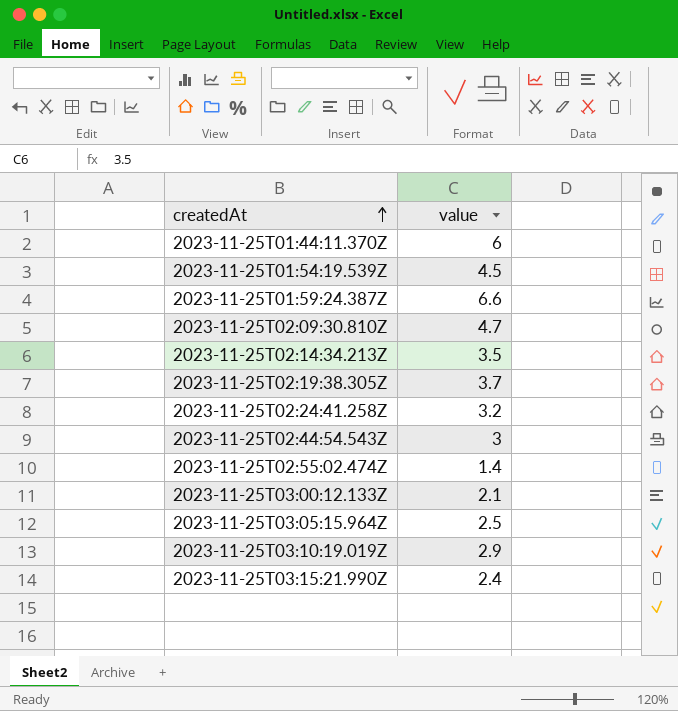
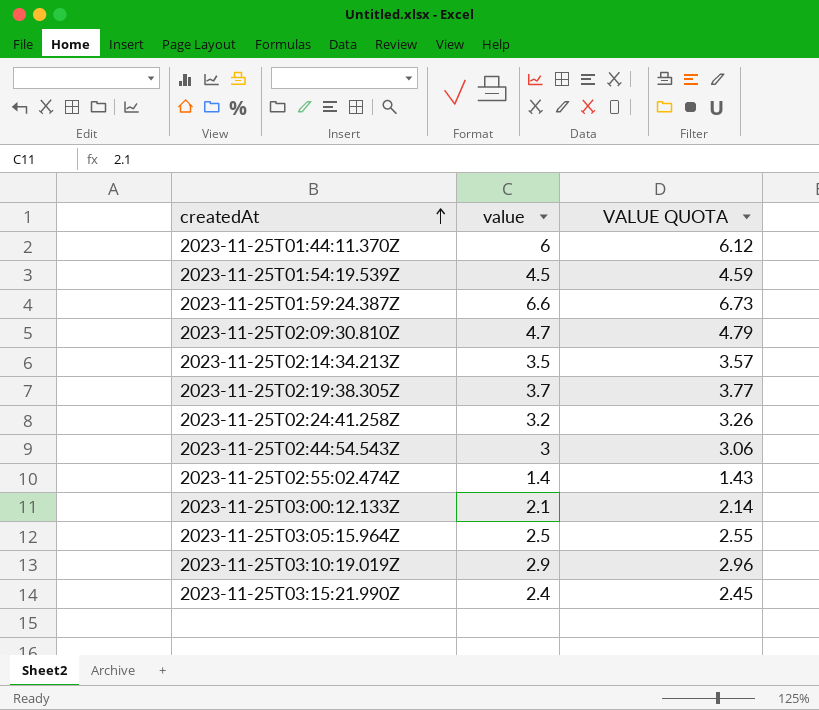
column VALUE QUOTA | formula: none -> [value] * 1.02

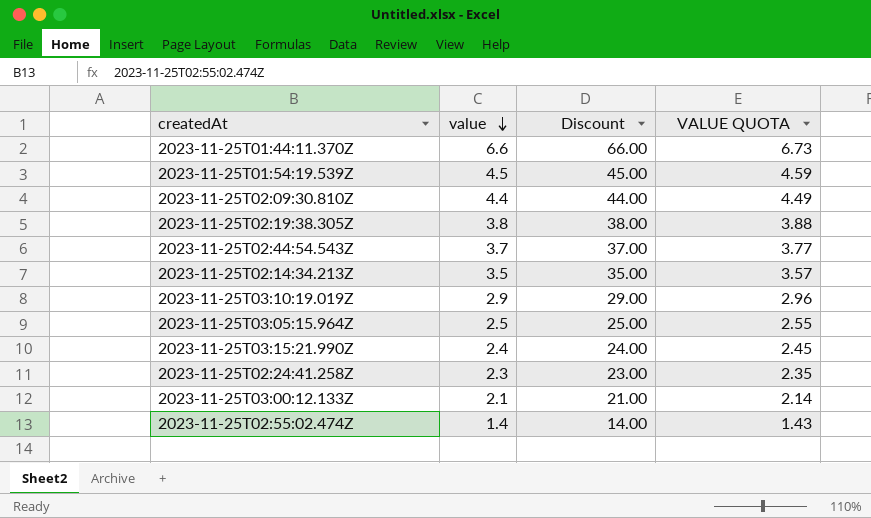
row order: createdAt ascending -> value descending
column Discount | formula: none -> [value] * 10
row 2023-11-25T01:59:24.387Z: 6.6 | 6.73 -> none
2023-11-25T01:44:11.370Z | value: 6 -> 6.6
2023-11-25T01:44:11.370Z | VALUE QUOTA: 6.12 -> 6.73
2023-11-25T02:09:30.810Z | value: 4.7 -> 4.4
2023-11-25T02:09:30.810Z | VALUE QUOTA: 4.79 -> 4.49
2023-11-25T02:19:38.305Z | value: 3.7 -> 3.8
2023-11-25T02:19:38.305Z | VALUE QUOTA: 3.77 -> 3.88
2023-11-25T02:44:54.543Z | value: 3 -> 3.7
2023-11-25T02:44:54.543Z | VALUE QUOTA: 3.06 -> 3.77
2023-11-25T02:24:41.258Z | value: 3.2 -> 2.3
2023-11-25T02:24:41.258Z | VALUE QUOTA: 3.26 -> 2.35

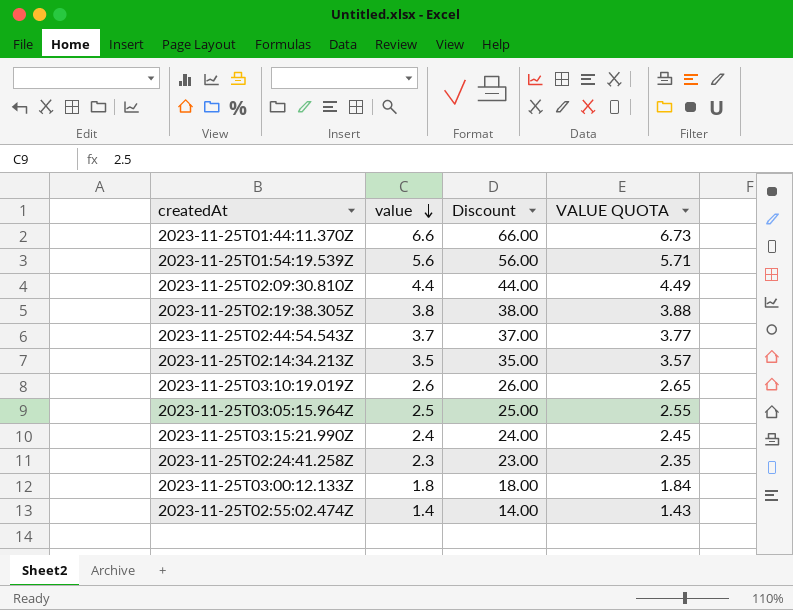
2023-11-25T01:54:19.539Z | value: 4.5 -> 5.6
2023-11-25T01:54:19.539Z | Discount: 45.00 -> 56.00
2023-11-25T01:54:19.539Z | VALUE QUOTA: 4.59 -> 5.71
2023-11-25T03:10:19.019Z | value: 2.9 -> 2.6
2023-11-25T03:10:19.019Z | Discount: 29.00 -> 26.00
2023-11-25T03:10:19.019Z | VALUE QUOTA: 2.96 -> 2.65
2023-11-25T03:00:12.133Z | value: 2.1 -> 1.8
2023-11-25T03:00:12.133Z | Discount: 21.00 -> 18.00
2023-11-25T03:00:12.133Z | VALUE QUOTA: 2.14 -> 1.84

